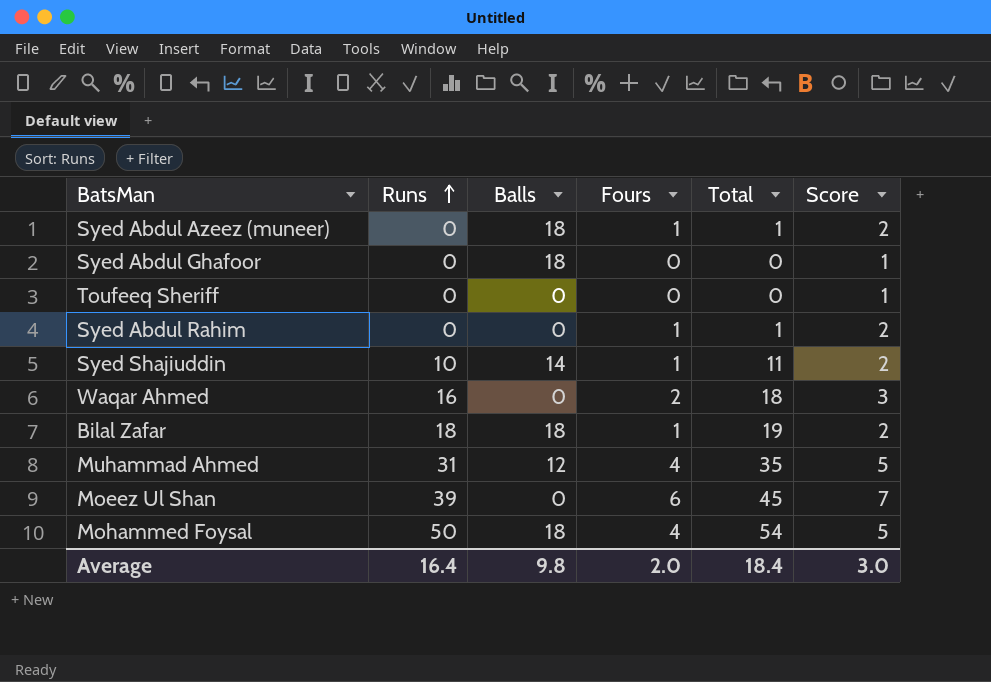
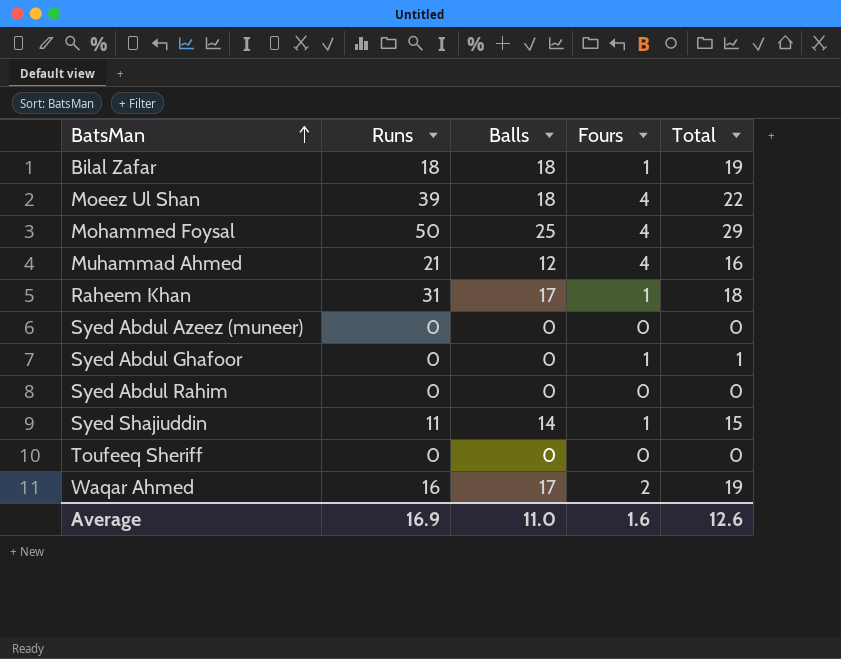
row order: Runs ascending -> BatsMan ascending
column Score | formula: [Fours] + 1 -> none
column Total | formula: [Runs] + [Fours] -> [Balls] + [Fours]
Moeez Ul Shan | Balls: 0 -> 18
Moeez Ul Shan | Fours: 6 -> 4
Mohammed Foysal | Balls: 18 -> 25
Muhammad Ahmed | Runs: 31 -> 21
row Raheem Khan: none -> 31 | 17 | 1 | 18
Syed Abdul Azeez (muneer) | Balls: 18 -> 0
Syed Abdul Azeez (muneer) | Fours: 1 -> 0
Syed Abdul Ghafoor | Balls: 18 -> 0
Syed Abdul Ghafoor | Fours: 0 -> 1
Syed Abdul Rahim | Fours: 1 -> 0
Syed Shajiuddin | Runs: 10 -> 11
Waqar Ahmed | Balls: 0 -> 17
Average | Runs: 16.4 -> 16.9
Average | Balls: 9.8 -> 11.0
Average | Fours: 2.0 -> 1.6
Average | Total: 18.4 -> 12.6

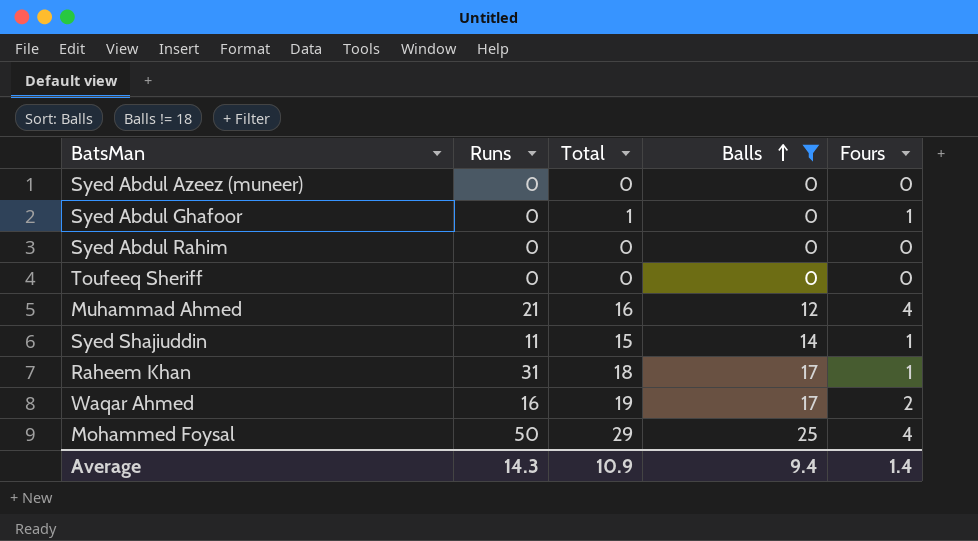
filter: none -> Balls != 18
row order: BatsMan ascending -> Balls ascending
column Total | position: 5 -> 3
Average | Runs: 16.9 -> 14.3
Average | Total: 12.6 -> 10.9
Average | Balls: 11.0 -> 9.4
Average | Fours: 1.6 -> 1.4

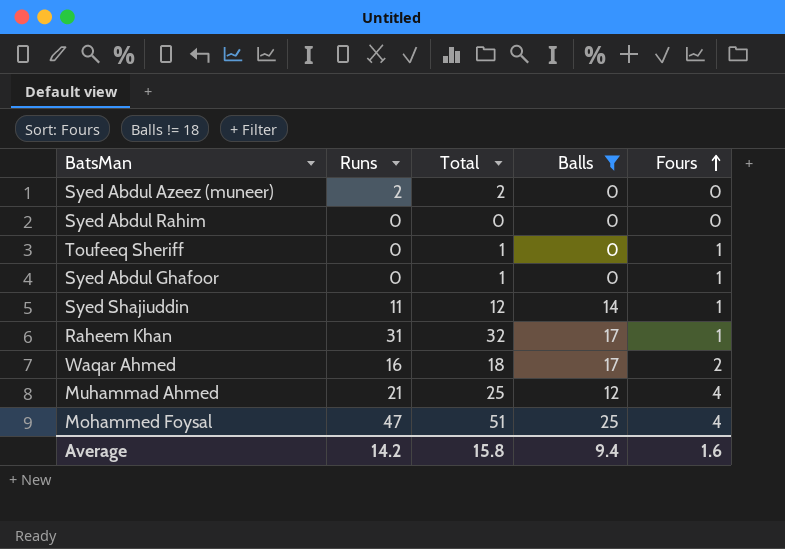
row order: Balls ascending -> Fours ascending
column Total | formula: [Balls] + [Fours] -> [Runs] + [Fours]
Syed Abdul Azeez (muneer) | Runs: 0 -> 2
Toufeeq Sheriff | Fours: 0 -> 1
Mohammed Foysal | Runs: 50 -> 47
Average | Runs: 14.3 -> 14.2
Average | Total: 10.9 -> 15.8
Average | Fours: 1.4 -> 1.6

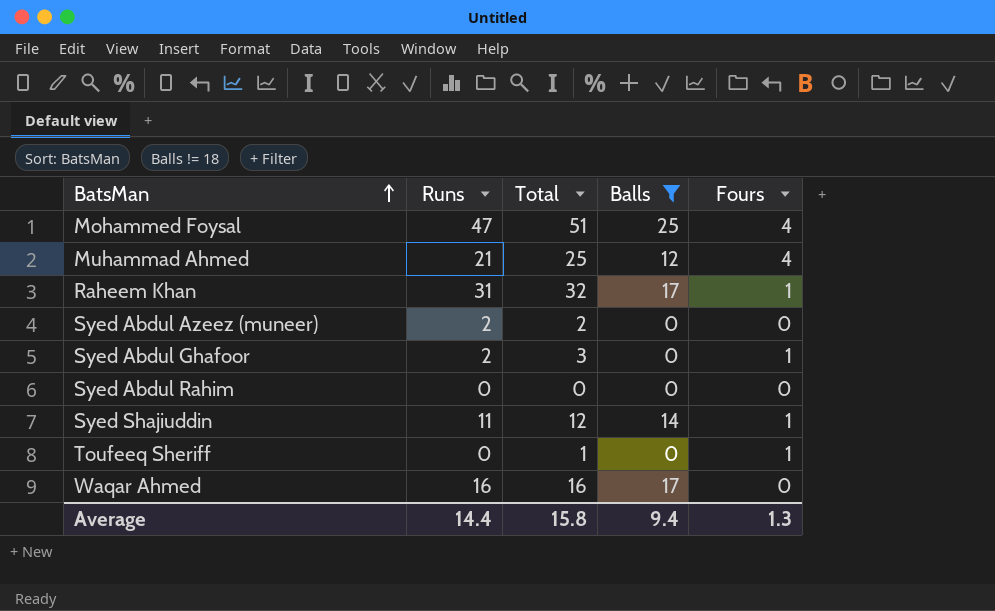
row order: Fours ascending -> BatsMan ascending
Syed Abdul Ghafoor | Runs: 0 -> 2
Syed Abdul Ghafoor | Total: 1 -> 3
Waqar Ahmed | Total: 18 -> 16
Waqar Ahmed | Fours: 2 -> 0
Average | Runs: 14.2 -> 14.4
Average | Fours: 1.6 -> 1.3

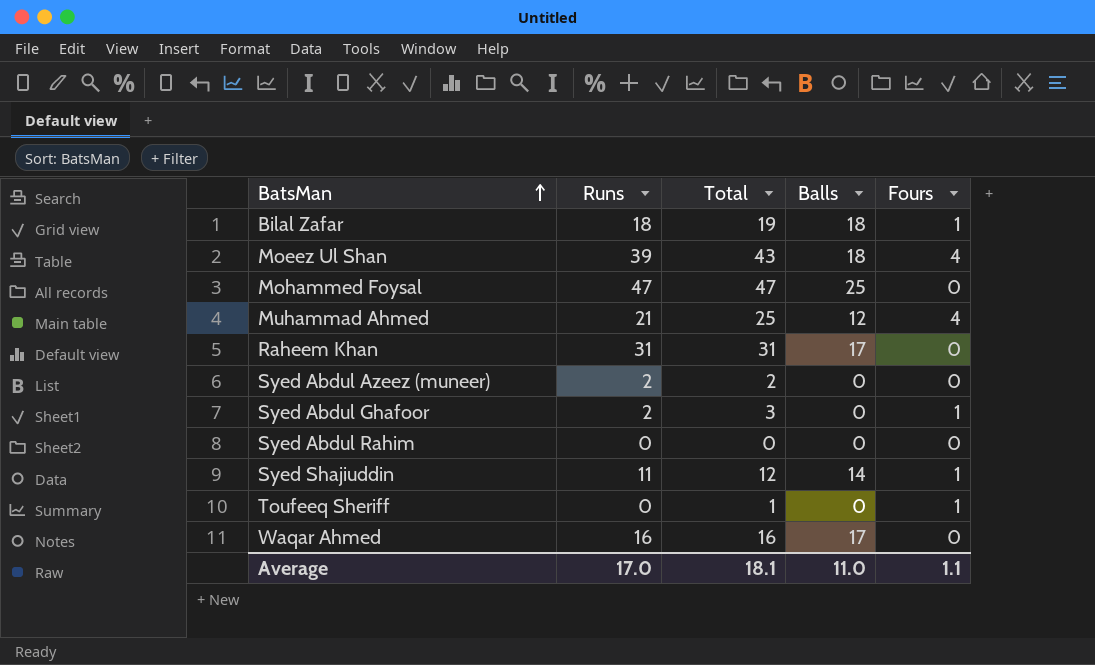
filter: Balls != 18 -> none
Mohammed Foysal | Total: 51 -> 47
Mohammed Foysal | Fours: 4 -> 0
Raheem Khan | Total: 32 -> 31
Raheem Khan | Fours: 1 -> 0
Average | Runs: 14.4 -> 17.0
Average | Total: 15.8 -> 18.1
Average | Balls: 9.4 -> 11.0
Average | Fours: 1.3 -> 1.1

